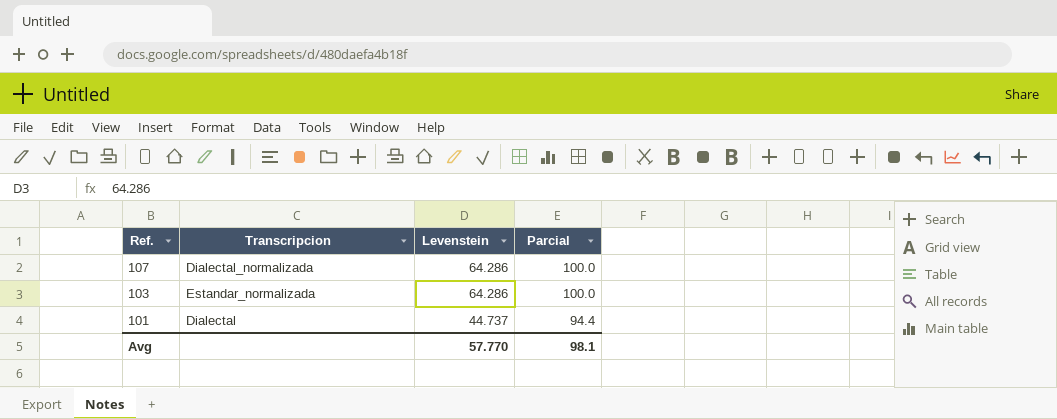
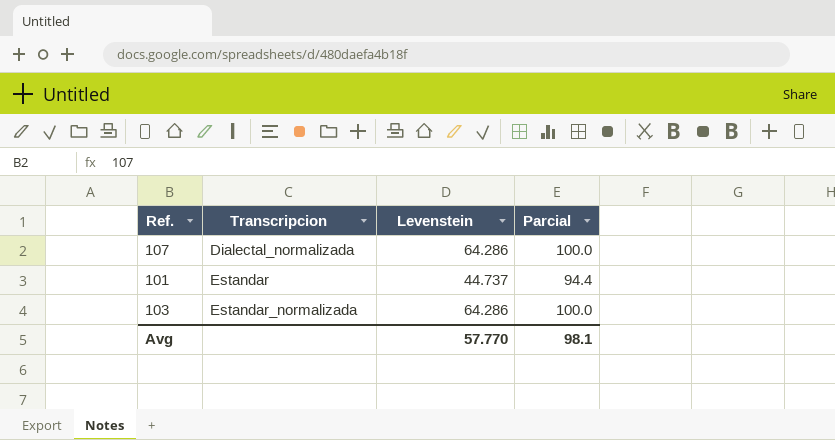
row order: Ref. descending -> Transcripcion ascending
101 | Transcripcion: Dialectal -> Estandar

